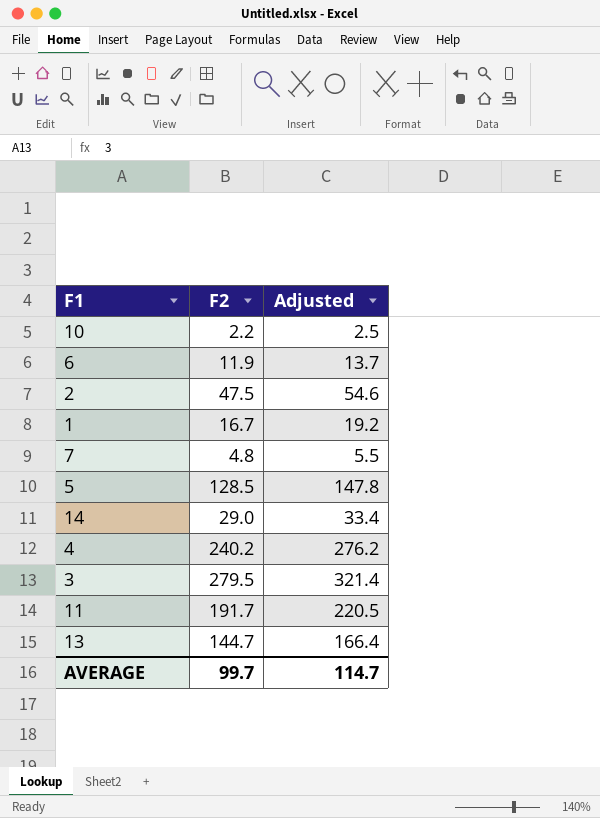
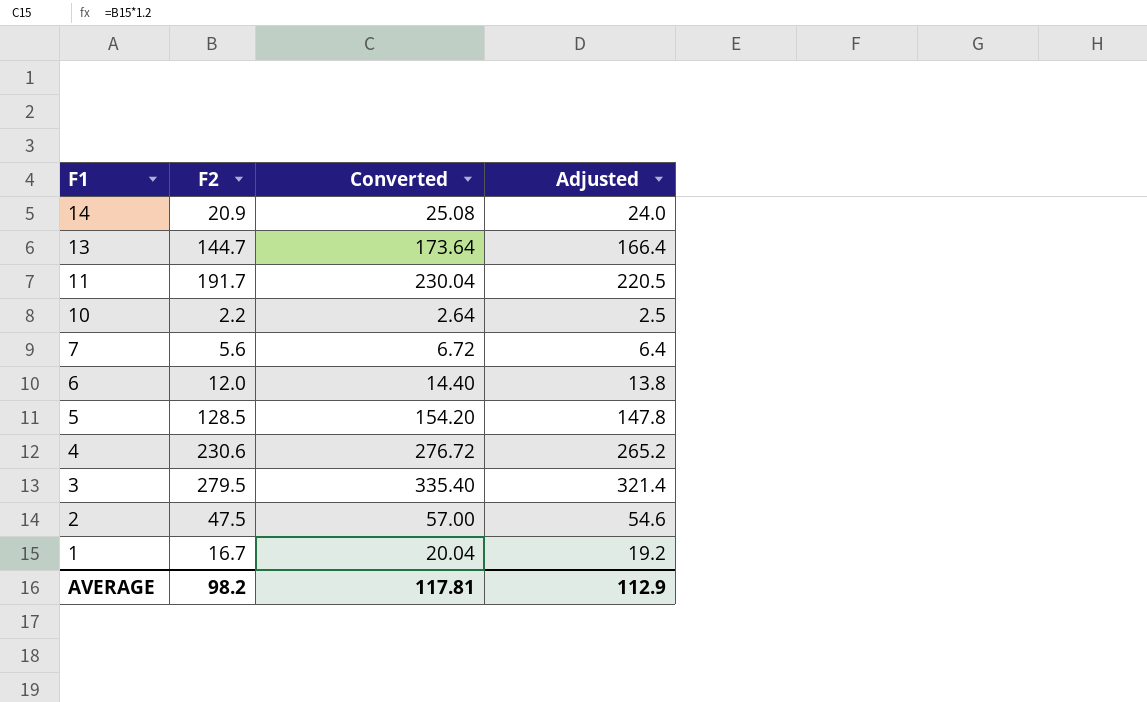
row order: none -> F1 descending
column Converted | formula: none -> [F2] * 1.2
14 | F2: 29.0 -> 20.9
14 | Adjusted: 33.4 -> 24.0
7 | F2: 4.8 -> 5.6
7 | Adjusted: 5.5 -> 6.4
6 | F2: 11.9 -> 12.0
6 | Adjusted: 13.7 -> 13.8
4 | F2: 240.2 -> 230.6
4 | Adjusted: 276.2 -> 265.2
AVERAGE | F2: 99.7 -> 98.2
AVERAGE | Adjusted: 114.7 -> 112.9

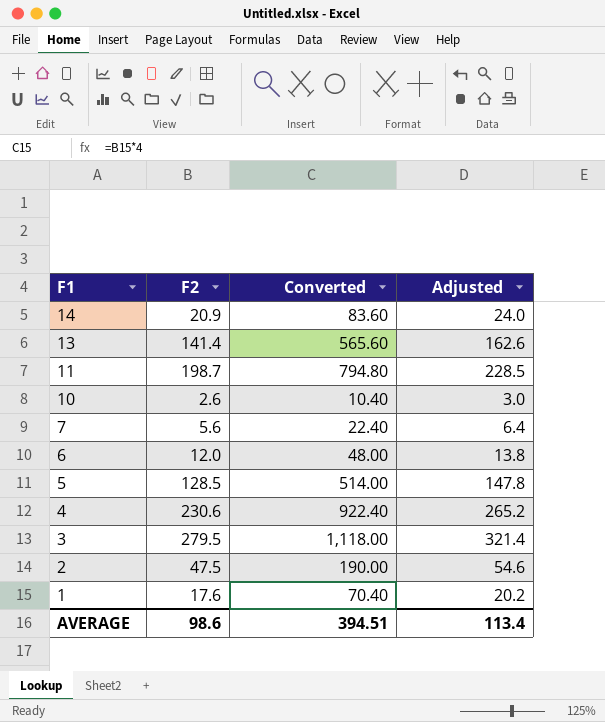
column Converted | formula: [F2] * 1.2 -> [F2] * 4
13 | F2: 144.7 -> 141.4
13 | Adjusted: 166.4 -> 162.6
11 | F2: 191.7 -> 198.7
11 | Adjusted: 220.5 -> 228.5
10 | F2: 2.2 -> 2.6
10 | Adjusted: 2.5 -> 3.0
1 | F2: 16.7 -> 17.6
1 | Adjusted: 19.2 -> 20.2
AVERAGE | F2: 98.2 -> 98.6
AVERAGE | Converted: 117.81 -> 394.51
AVERAGE | Adjusted: 112.9 -> 113.4

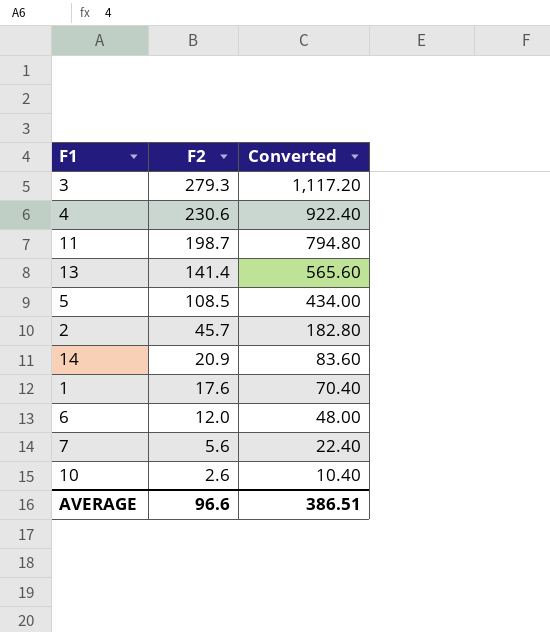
row order: F1 descending -> F2 descending
column Adjusted | formula: [F2] * 1.15 -> none
3 | F2: 279.5 -> 279.3
3 | Converted: 1,118.00 -> 1,117.20
5 | F2: 128.5 -> 108.5
5 | Converted: 514.00 -> 434.00
2 | F2: 47.5 -> 45.7
2 | Converted: 190.00 -> 182.80
AVERAGE | F2: 98.6 -> 96.6
AVERAGE | Converted: 394.51 -> 386.51

